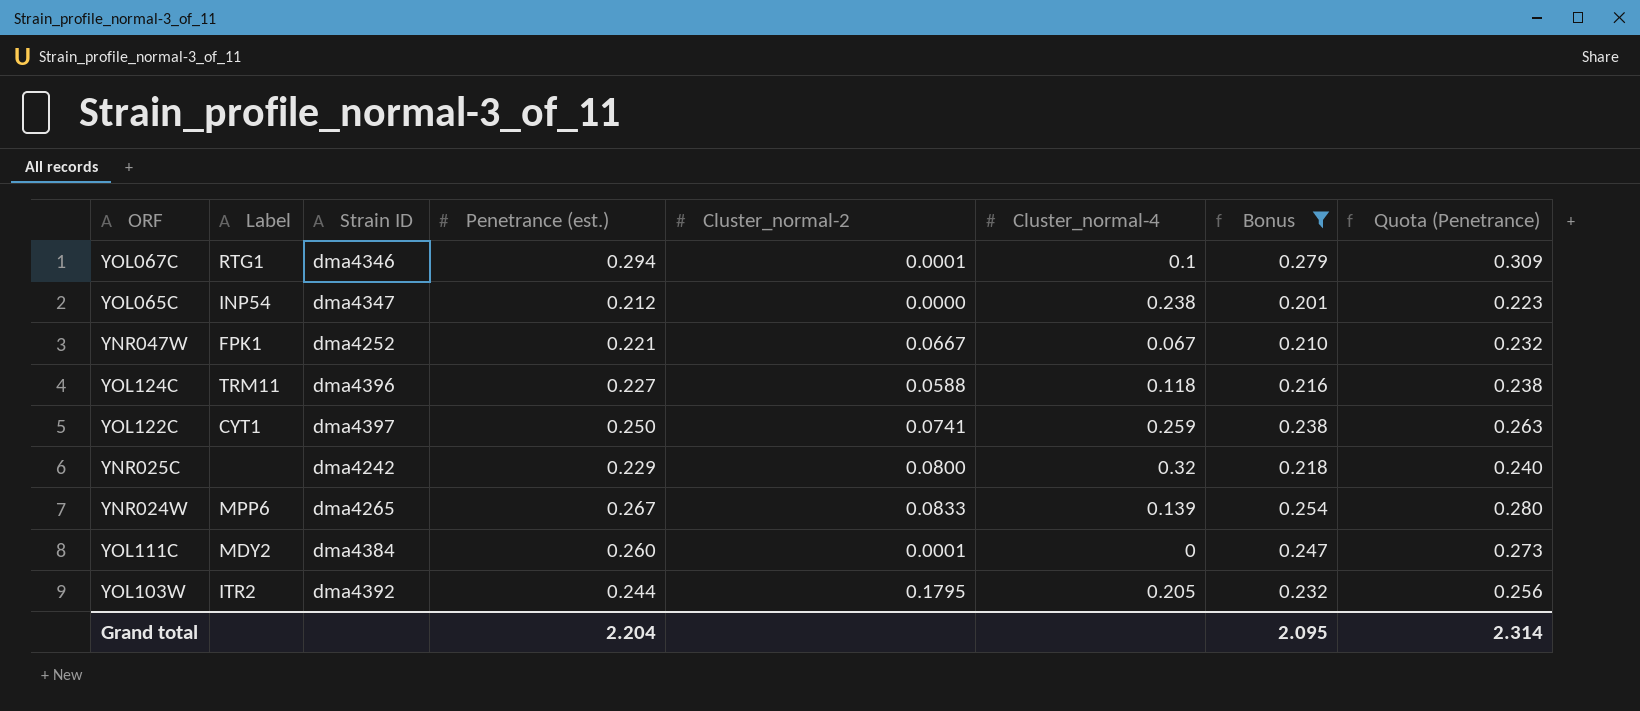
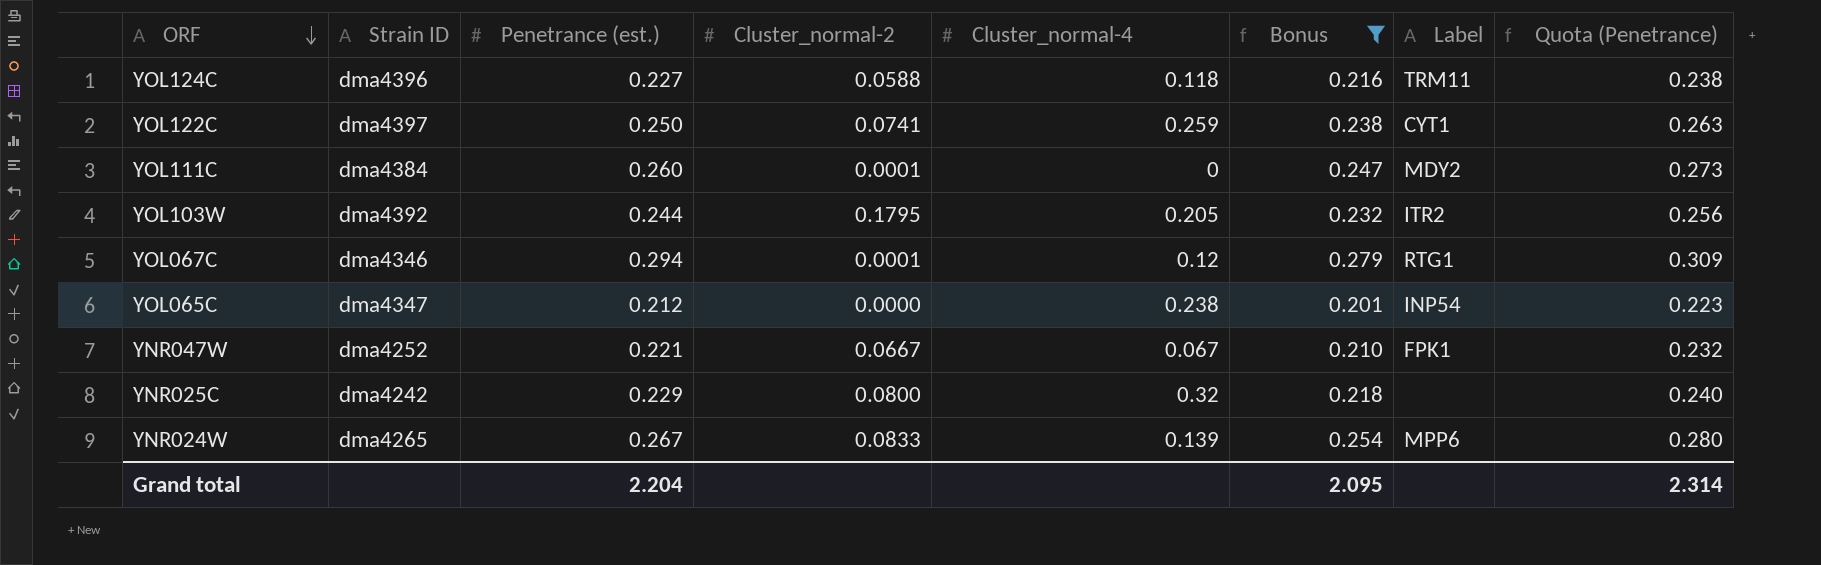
row order: none -> ORF descending
column Label | position: 2 -> 7
YOL067C | Cluster_normal-4: 0.1 -> 0.12

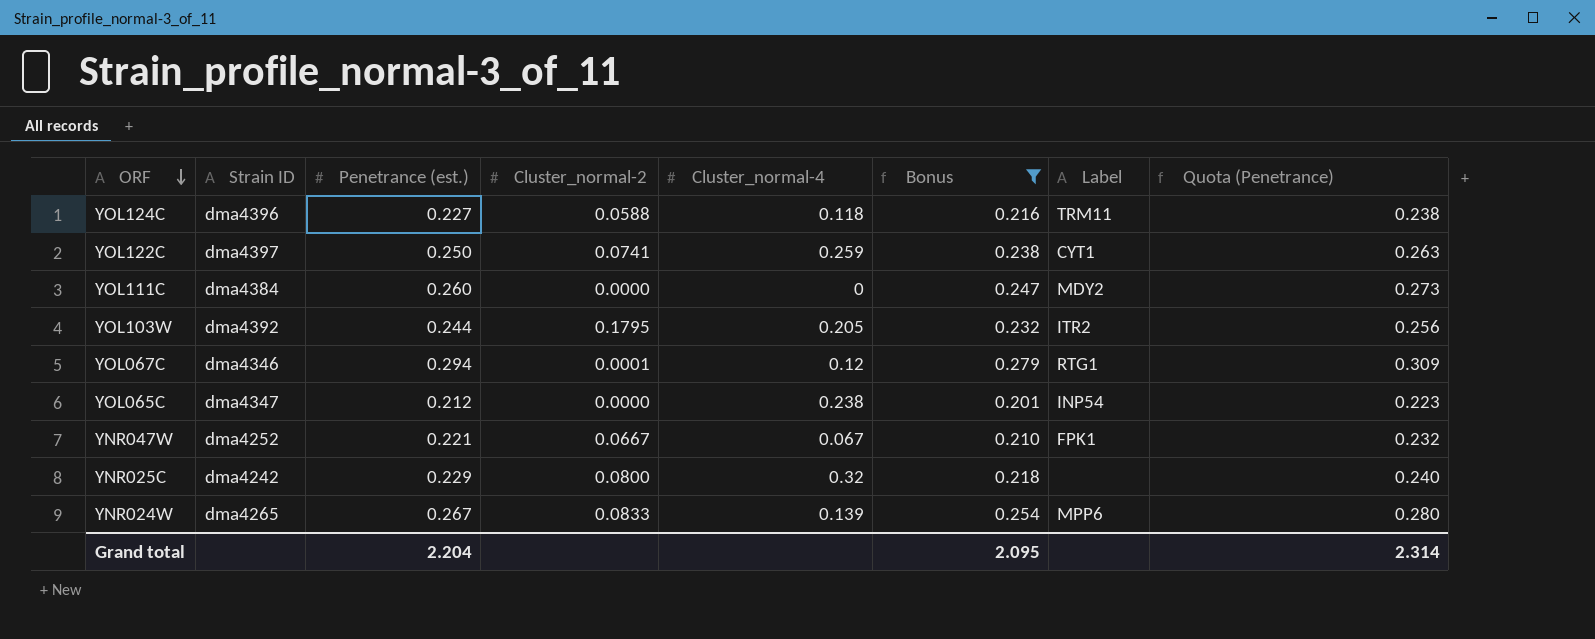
YOL111C | Cluster_normal-2: 0.0001 -> 0.0000

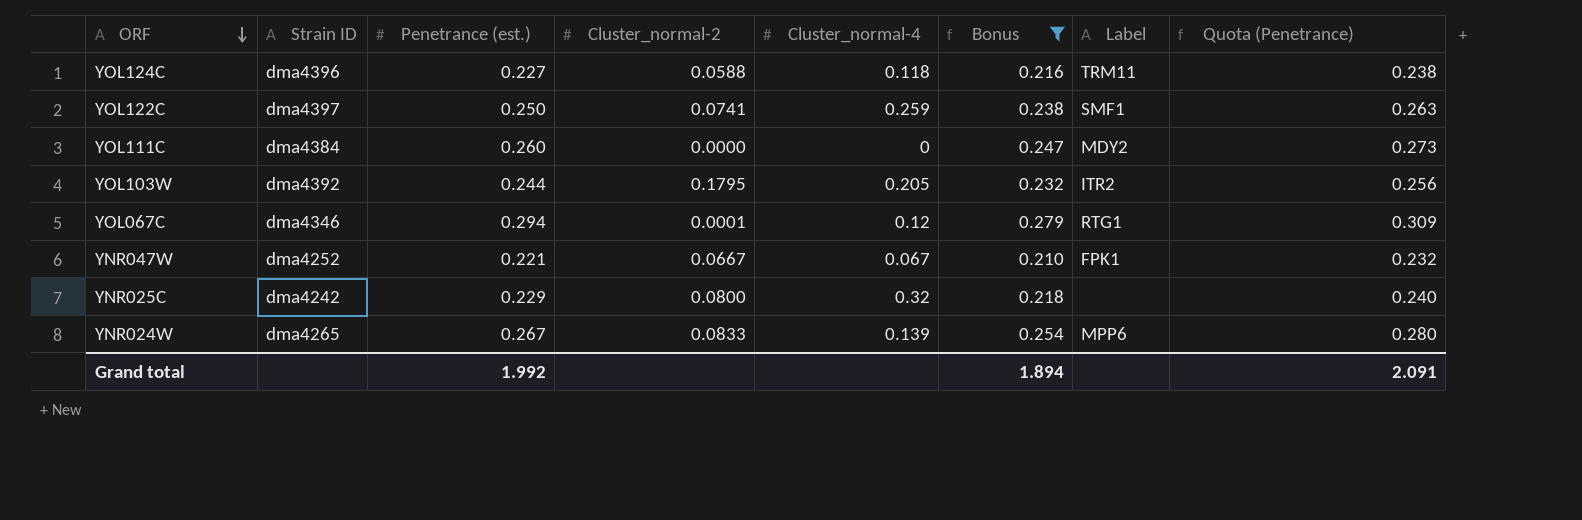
row YOL065C: dma4347 | 0.212 | 0.0000 | 0.238 | 0.201 | INP54 | 0.223 -> none
YOL122C | Label: CYT1 -> SMF1
Grand total | Penetrance (est.): 2.204 -> 1.992
Grand total | Bonus: 2.095 -> 1.894
Grand total | Quota (Penetrance): 2.314 -> 2.091

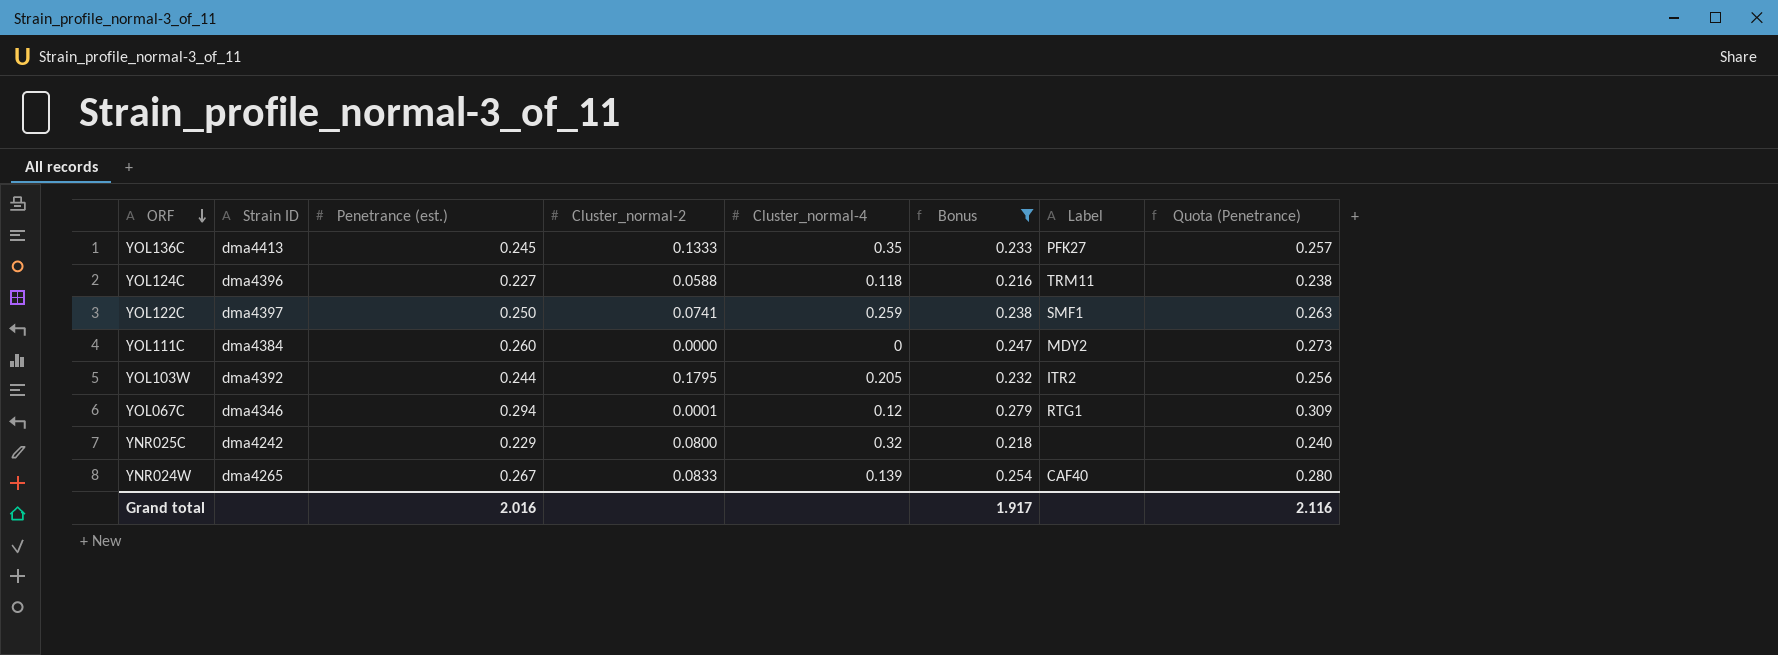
row YNR047W: dma4252 | 0.221 | 0.0667 | 0.067 | 0.210 | FPK1 | 0.232 -> none
row YOL136C: none -> dma4413 | 0.245 | 0.1333 | 0.35 | 0.233 | PFK27 | 0.257
YNR024W | Label: MPP6 -> CAF40
Grand total | Penetrance (est.): 1.992 -> 2.016
Grand total | Bonus: 1.894 -> 1.917
Grand total | Quota (Penetrance): 2.091 -> 2.116

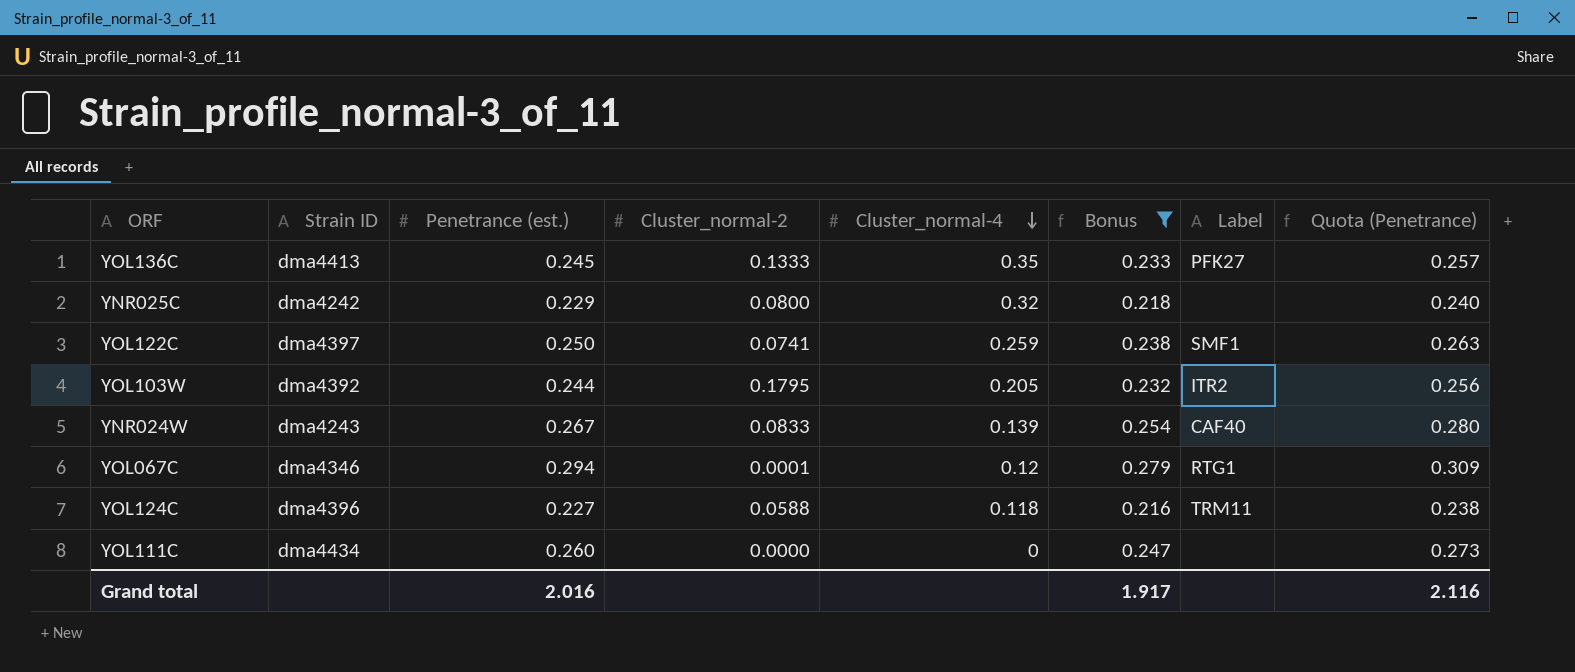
row order: ORF descending -> Cluster_normal-4 descending
YNR024W | Strain ID: dma4265 -> dma4243
YOL111C | Strain ID: dma4384 -> dma4434
YOL111C | Label: MDY2 -> none

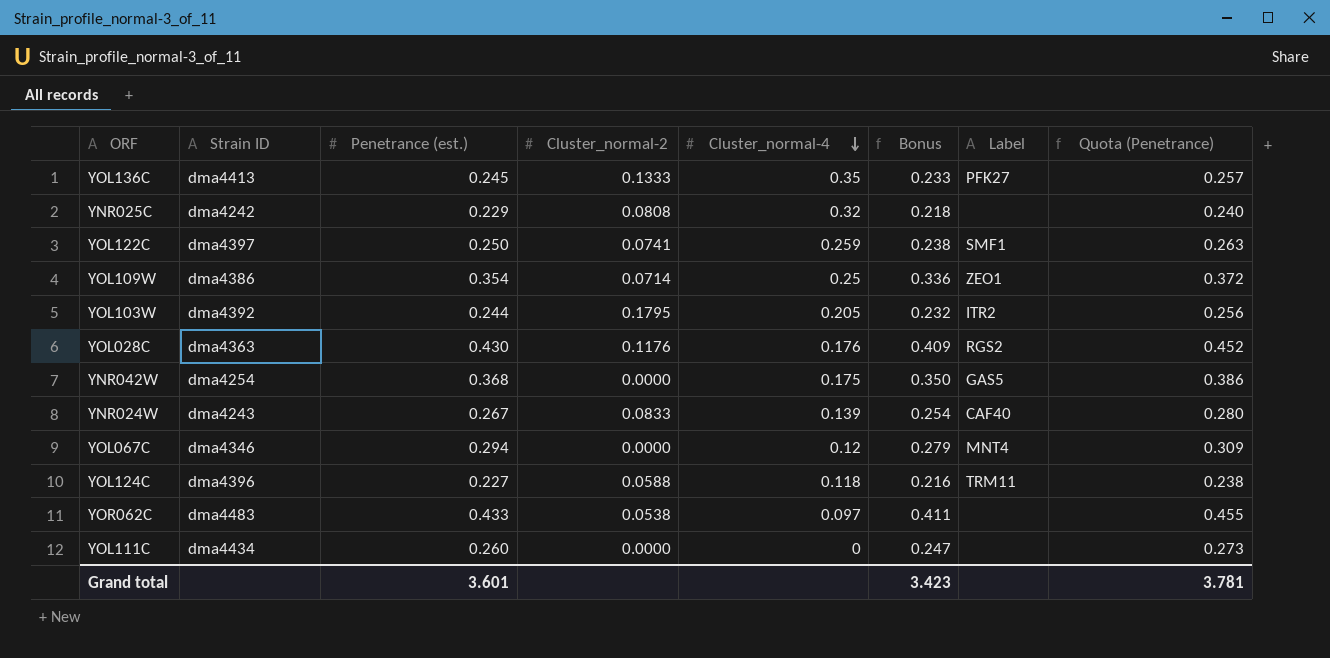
filter: Bonus <= 0.279 -> none
YNR025C | Cluster_normal-2: 0.0800 -> 0.0808
YOL067C | Cluster_normal-2: 0.0001 -> 0.0000
YOL067C | Label: RTG1 -> MNT4
Grand total | Penetrance (est.): 2.016 -> 3.601
Grand total | Bonus: 1.917 -> 3.423
Grand total | Quota (Penetrance): 2.116 -> 3.781

